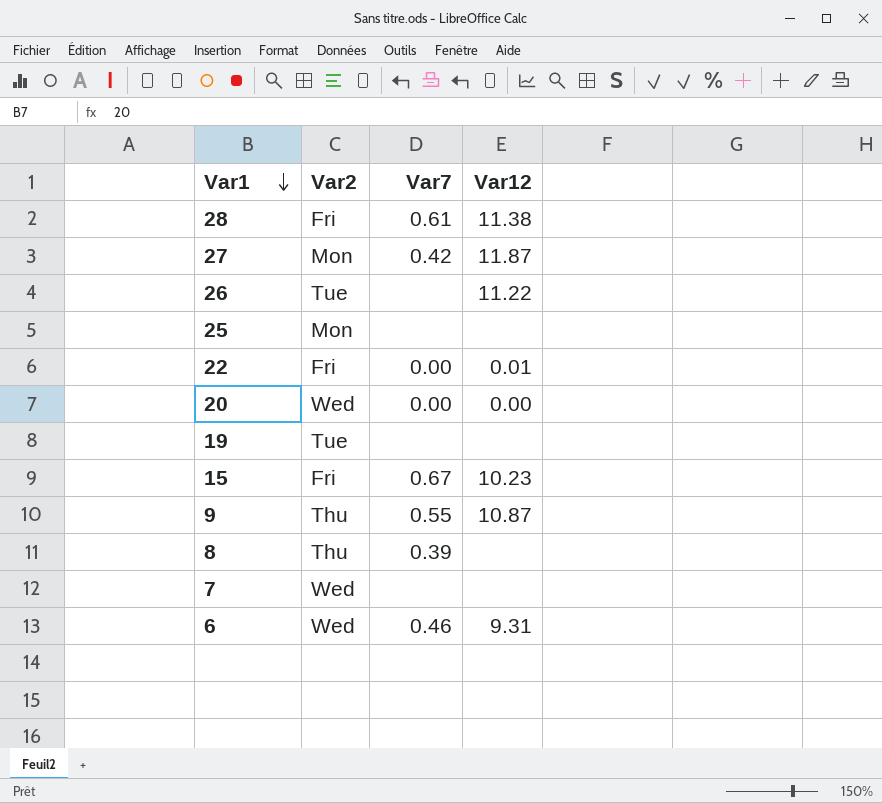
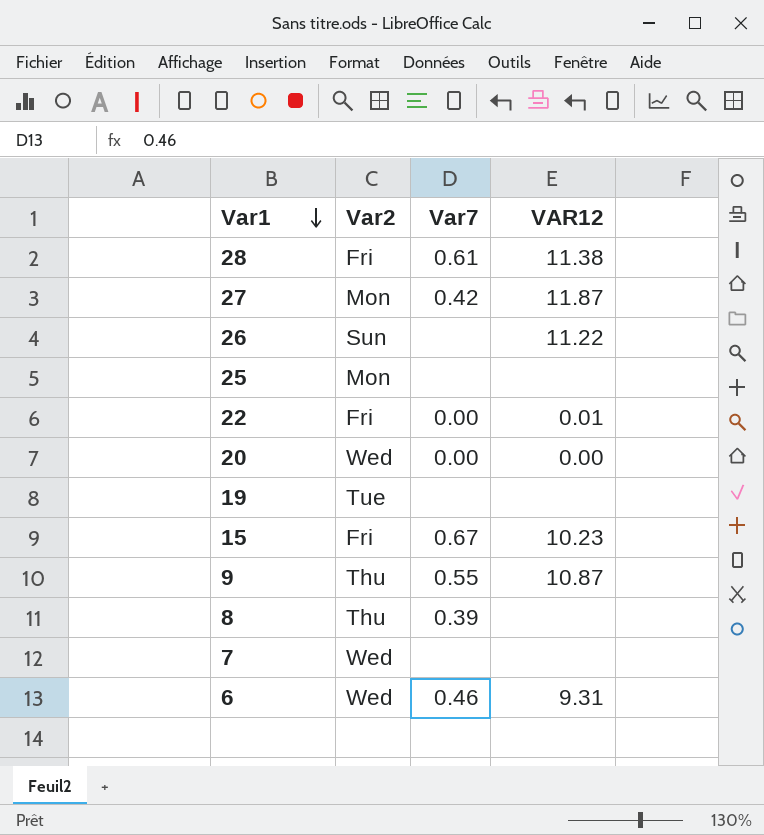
column name: Var12 -> VAR12
26 | Var2: Tue -> Sun

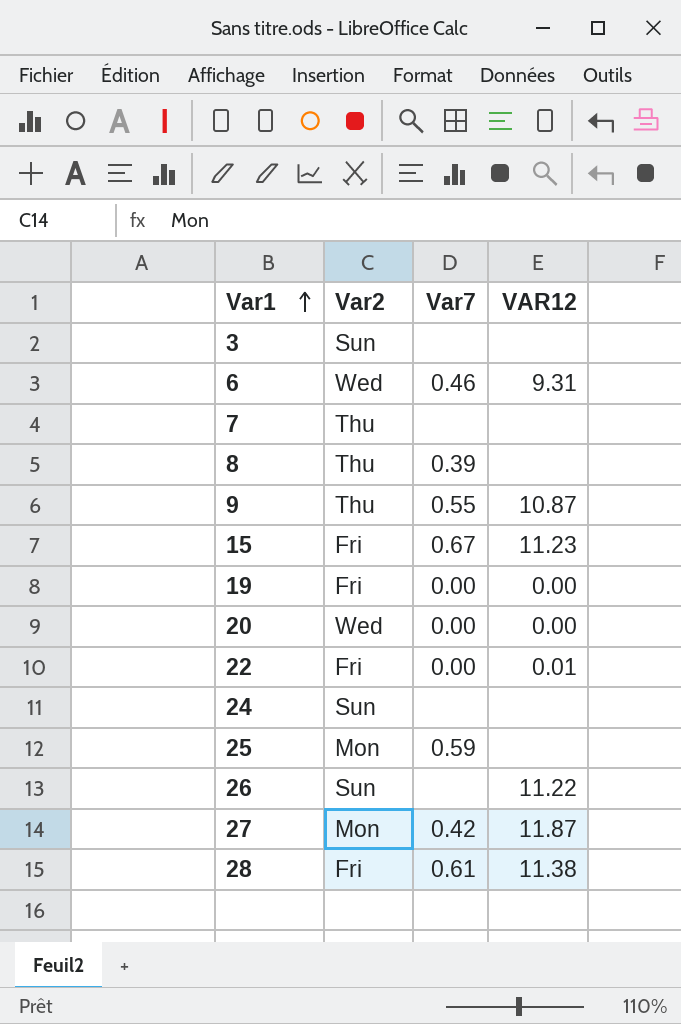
row order: Var1 descending -> Var1 ascending
row 3: none -> Sun | none | none
7 | Var2: Wed -> Thu
15 | VAR12: 10.23 -> 11.23
19 | Var2: Tue -> Fri
19 | Var7: none -> 0.00
19 | VAR12: none -> 0.00
row 24: none -> Sun | none | none
25 | Var7: none -> 0.59

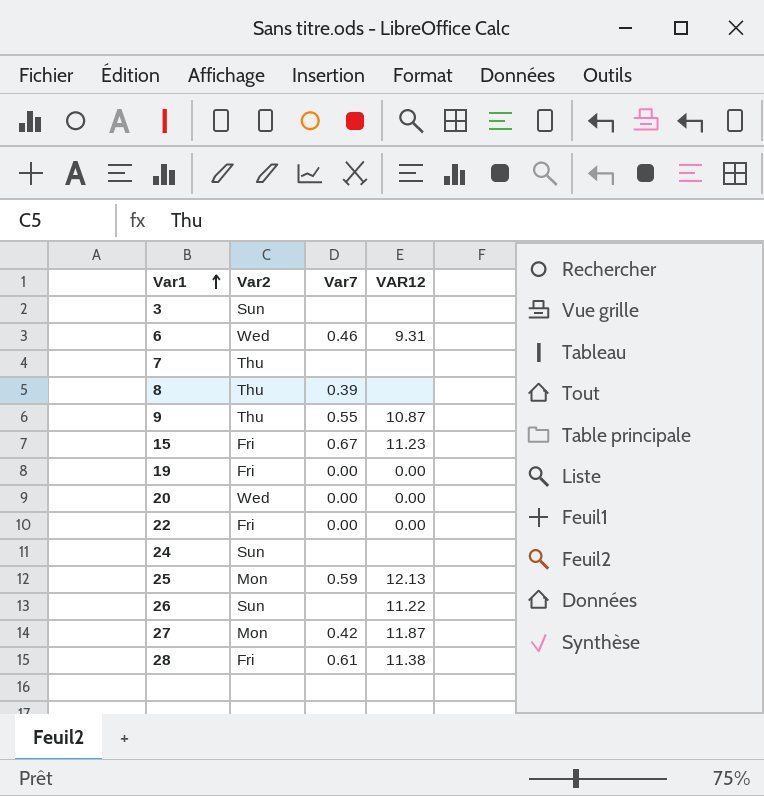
22 | VAR12: 0.01 -> 0.00
25 | VAR12: none -> 12.13

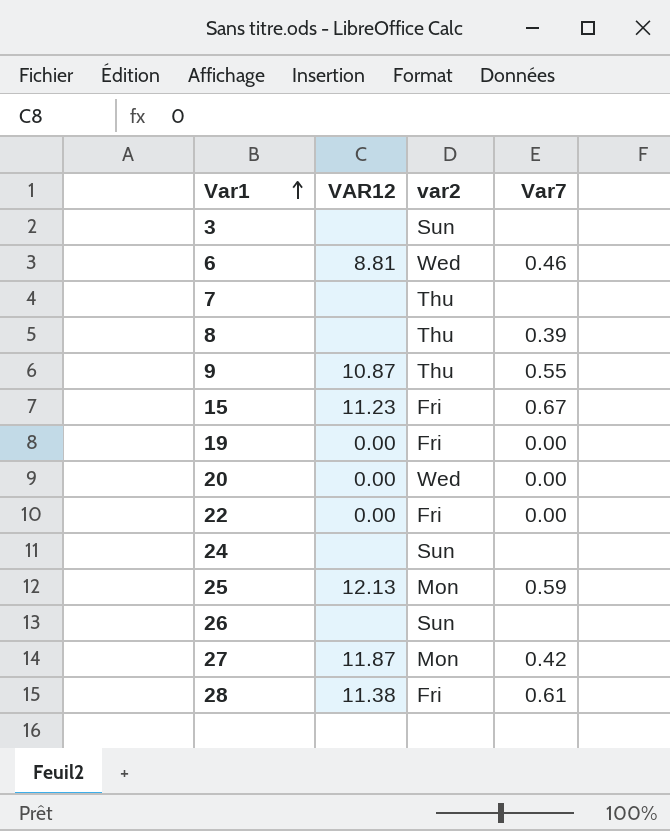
column VAR12 | position: 4 -> 2
column name: Var2 -> var2
6 | VAR12: 9.31 -> 8.81
26 | VAR12: 11.22 -> none

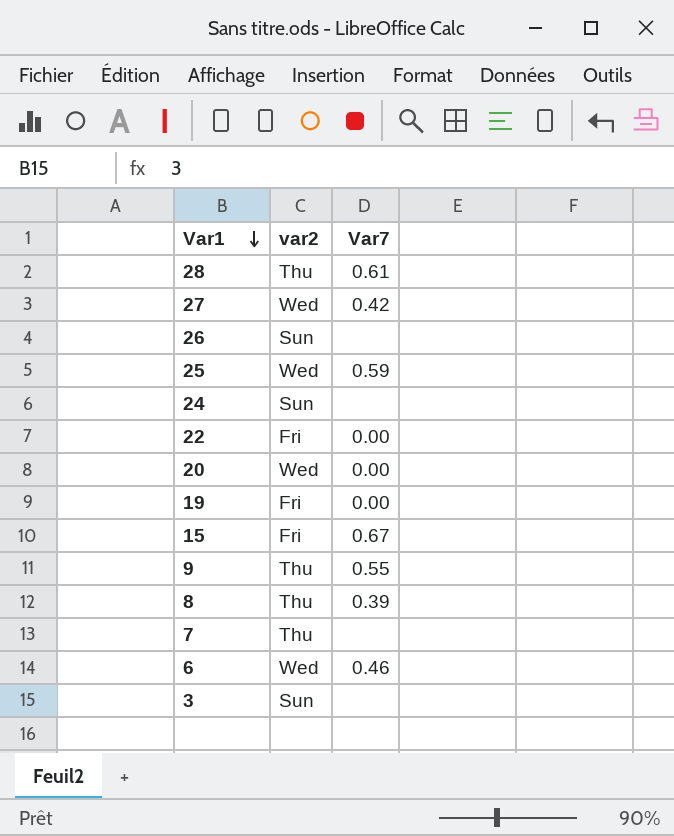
row order: Var1 ascending -> Var1 descending
column VAR12 | position: 2 -> none
28 | var2: Fri -> Thu
27 | var2: Mon -> Wed
25 | var2: Mon -> Wed

